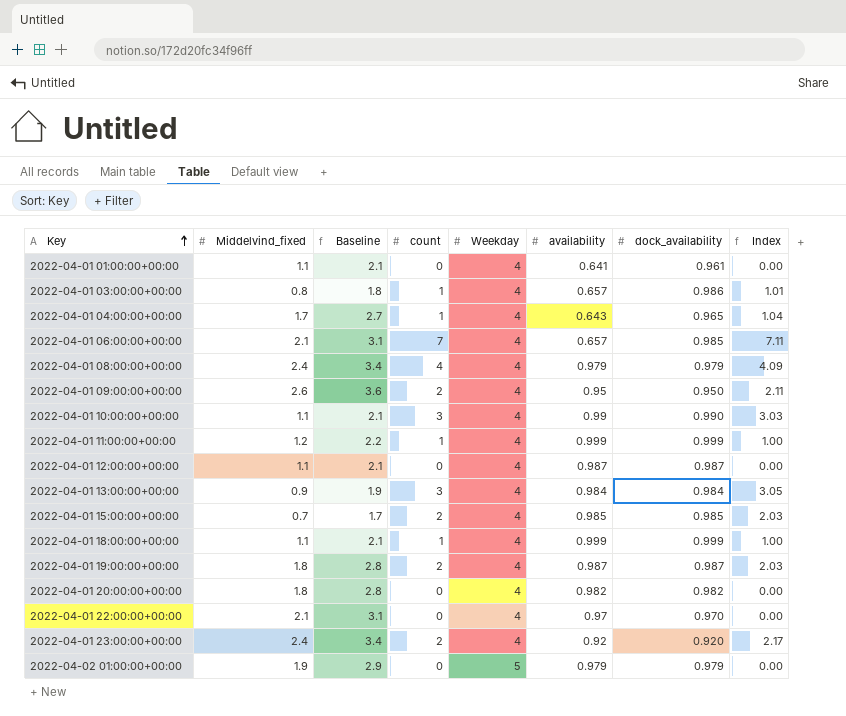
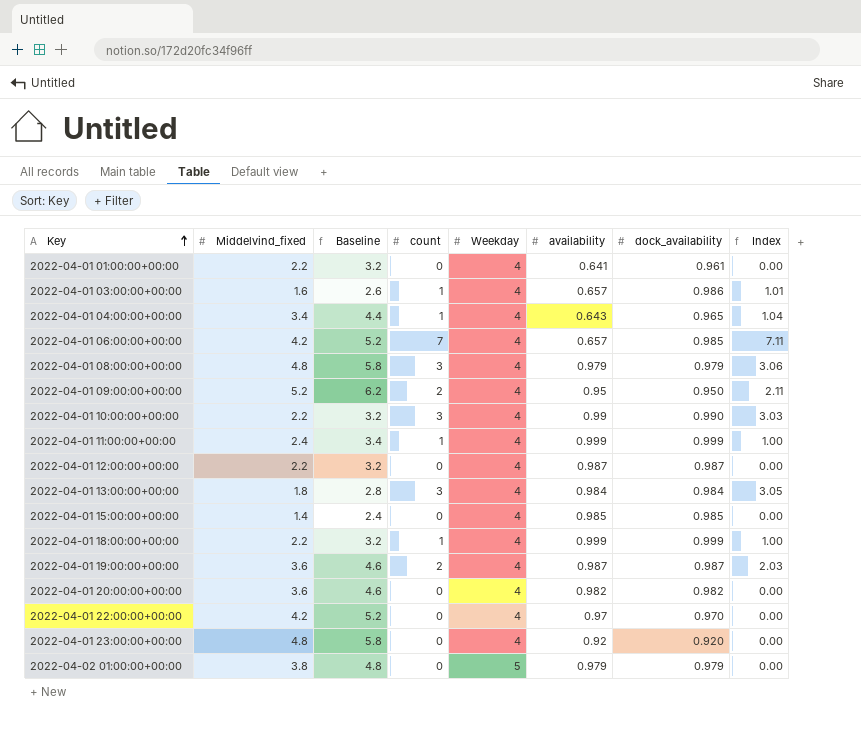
2022-04-01 01:00:00+00:00 | Middelvind_fixed: 1.1 -> 2.2
2022-04-01 01:00:00+00:00 | Baseline: 2.1 -> 3.2
2022-04-01 03:00:00+00:00 | Middelvind_fixed: 0.8 -> 1.6
2022-04-01 03:00:00+00:00 | Baseline: 1.8 -> 2.6
2022-04-01 04:00:00+00:00 | Middelvind_fixed: 1.7 -> 3.4
2022-04-01 04:00:00+00:00 | Baseline: 2.7 -> 4.4
2022-04-01 06:00:00+00:00 | Middelvind_fixed: 2.1 -> 4.2
2022-04-01 06:00:00+00:00 | Baseline: 3.1 -> 5.2
2022-04-01 08:00:00+00:00 | Middelvind_fixed: 2.4 -> 4.8
2022-04-01 08:00:00+00:00 | Baseline: 3.4 -> 5.8
2022-04-01 08:00:00+00:00 | count: 4 -> 3
2022-04-01 08:00:00+00:00 | Index: 4.09 -> 3.06
2022-04-01 09:00:00+00:00 | Middelvind_fixed: 2.6 -> 5.2
2022-04-01 09:00:00+00:00 | Baseline: 3.6 -> 6.2
2022-04-01 10:00:00+00:00 | Middelvind_fixed: 1.1 -> 2.2
2022-04-01 10:00:00+00:00 | Baseline: 2.1 -> 3.2
2022-04-01 11:00:00+00:00 | Middelvind_fixed: 1.2 -> 2.4
2022-04-01 11:00:00+00:00 | Baseline: 2.2 -> 3.4
2022-04-01 12:00:00+00:00 | Middelvind_fixed: 1.1 -> 2.2
2022-04-01 12:00:00+00:00 | Baseline: 2.1 -> 3.2
2022-04-01 13:00:00+00:00 | Middelvind_fixed: 0.9 -> 1.8
2022-04-01 13:00:00+00:00 | Baseline: 1.9 -> 2.8
2022-04-01 15:00:00+00:00 | Middelvind_fixed: 0.7 -> 1.4
2022-04-01 15:00:00+00:00 | Baseline: 1.7 -> 2.4
2022-04-01 15:00:00+00:00 | count: 2 -> 0
2022-04-01 15:00:00+00:00 | Index: 2.03 -> 0.00
2022-04-01 18:00:00+00:00 | Middelvind_fixed: 1.1 -> 2.2
2022-04-01 18:00:00+00:00 | Baseline: 2.1 -> 3.2
2022-04-01 19:00:00+00:00 | Middelvind_fixed: 1.8 -> 3.6
2022-04-01 19:00:00+00:00 | Baseline: 2.8 -> 4.6
2022-04-01 20:00:00+00:00 | Middelvind_fixed: 1.8 -> 3.6
2022-04-01 20:00:00+00:00 | Baseline: 2.8 -> 4.6
2022-04-01 22:00:00+00:00 | Middelvind_fixed: 2.1 -> 4.2
2022-04-01 22:00:00+00:00 | Baseline: 3.1 -> 5.2
2022-04-01 23:00:00+00:00 | Middelvind_fixed: 2.4 -> 4.8
2022-04-01 23:00:00+00:00 | Baseline: 3.4 -> 5.8
2022-04-01 23:00:00+00:00 | count: 2 -> 0
2022-04-01 23:00:00+00:00 | Index: 2.17 -> 0.00
2022-04-02 01:00:00+00:00 | Middelvind_fixed: 1.9 -> 3.8
2022-04-02 01:00:00+00:00 | Baseline: 2.9 -> 4.8

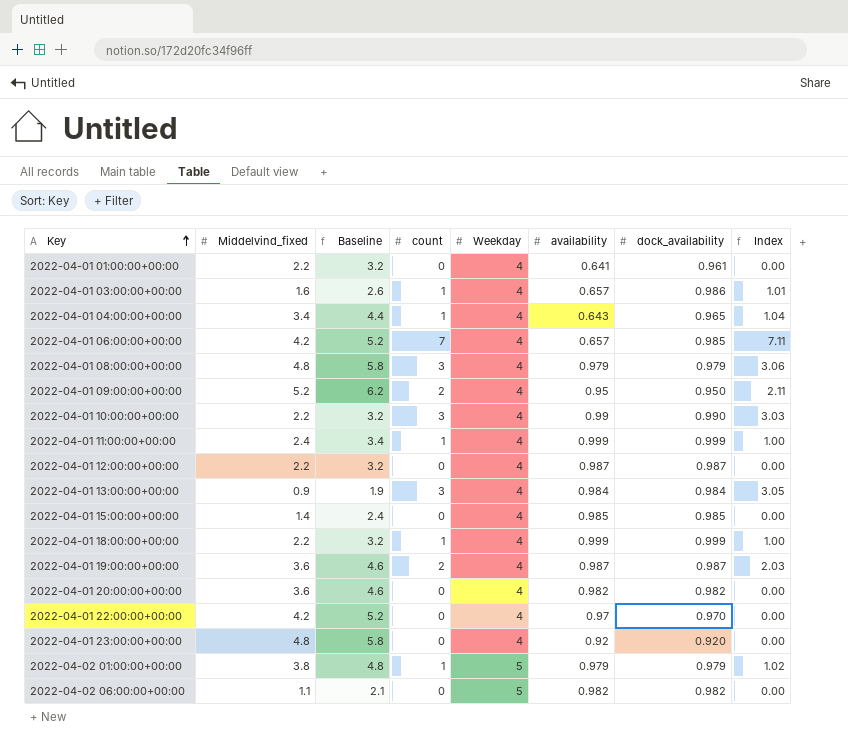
2022-04-01 13:00:00+00:00 | Middelvind_fixed: 1.8 -> 0.9
2022-04-01 13:00:00+00:00 | Baseline: 2.8 -> 1.9
2022-04-02 01:00:00+00:00 | count: 0 -> 1
2022-04-02 01:00:00+00:00 | Index: 0.00 -> 1.02
row 2022-04-02 06:00:00+00:00: none -> 1.1 | 2.1 | 0 | 5 | 0.982 | 0.982 | 0.00

